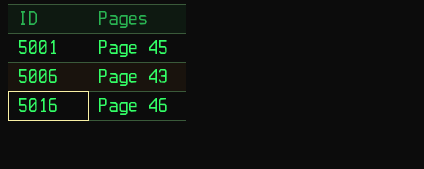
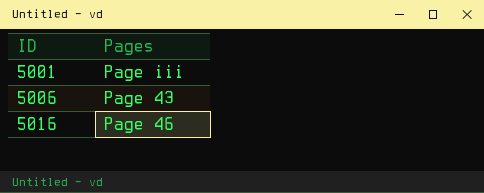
5001 | Pages: Page 45 -> Page iii

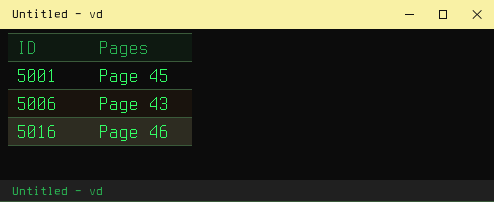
5001 | Pages: Page iii -> Page 45

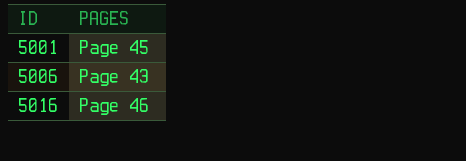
column name: Pages -> PAGES

